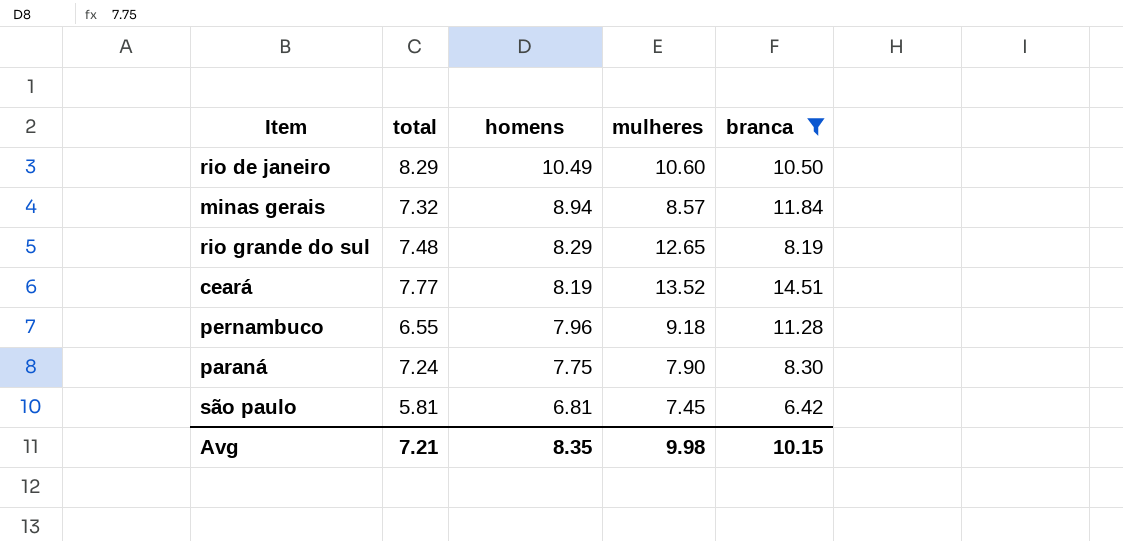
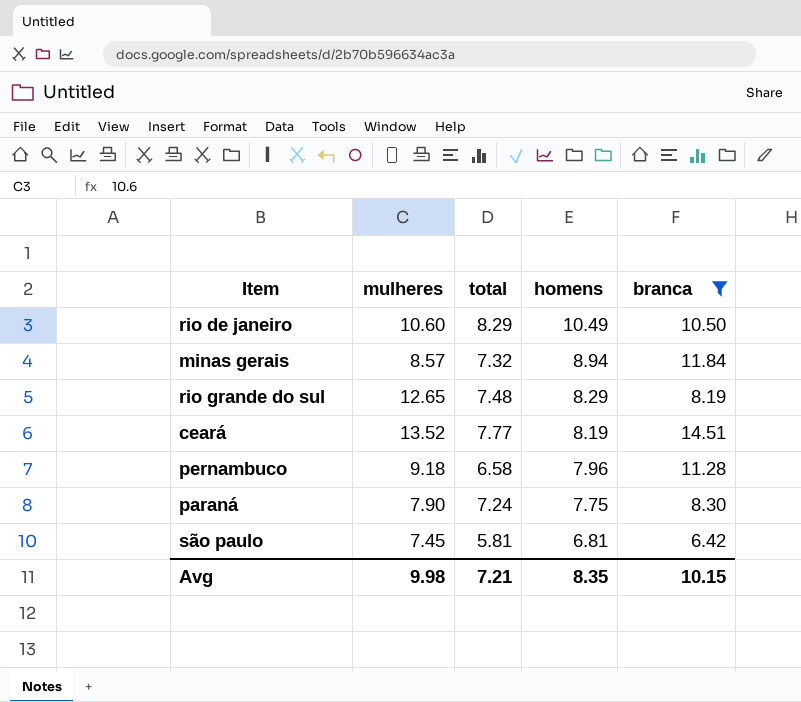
column mulheres | position: 4 -> 2
pernambuco | total: 6.55 -> 6.58

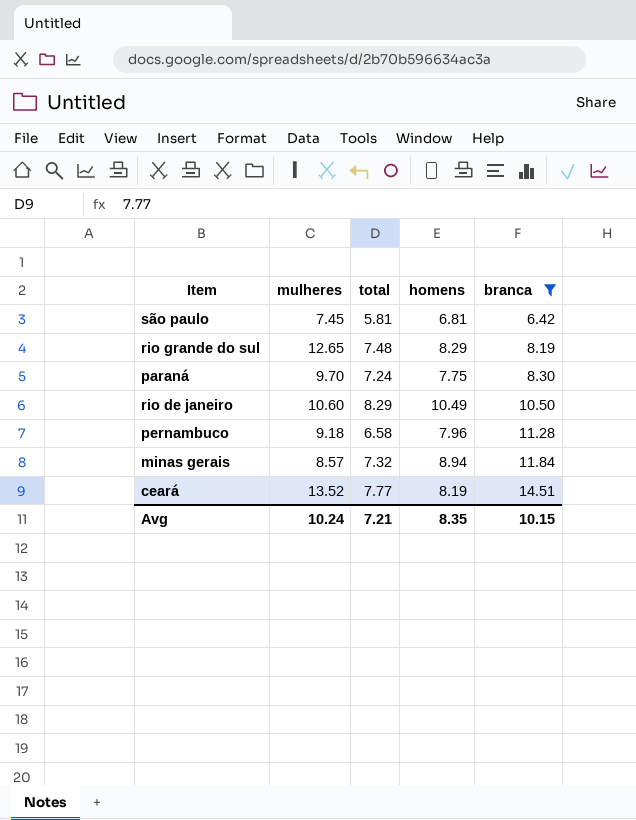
row order: homens descending -> branca ascending
paraná | mulheres: 7.90 -> 9.70
Avg | mulheres: 9.98 -> 10.24

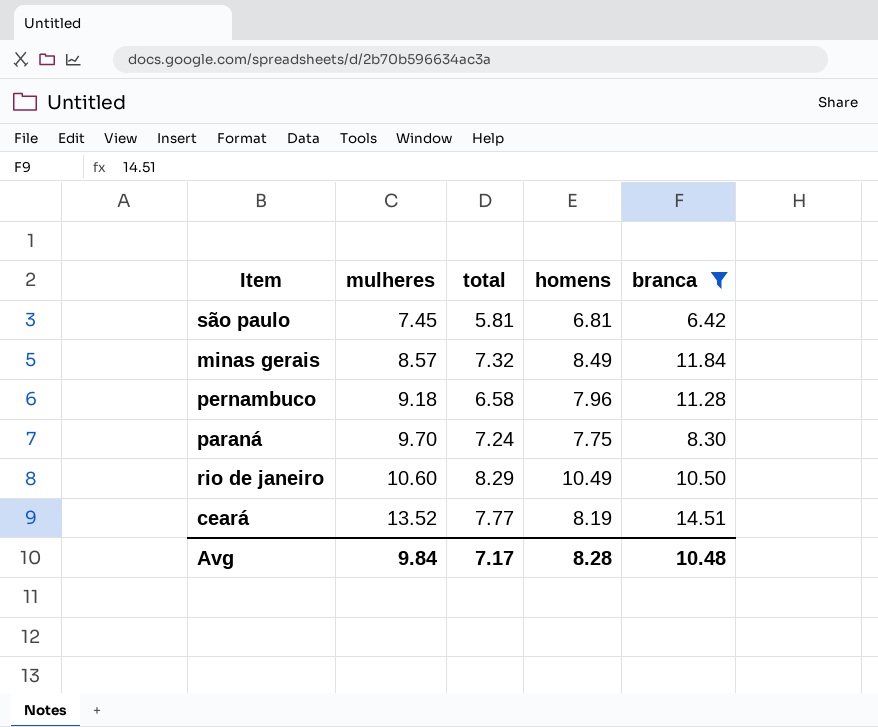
row order: branca ascending -> mulheres ascending
row rio grande do sul: 12.65 | 7.48 | 8.29 | 8.19 -> none
minas gerais | homens: 8.94 -> 8.49
Avg | mulheres: 10.24 -> 9.84
Avg | total: 7.21 -> 7.17
Avg | homens: 8.35 -> 8.28
Avg | branca: 10.15 -> 10.48

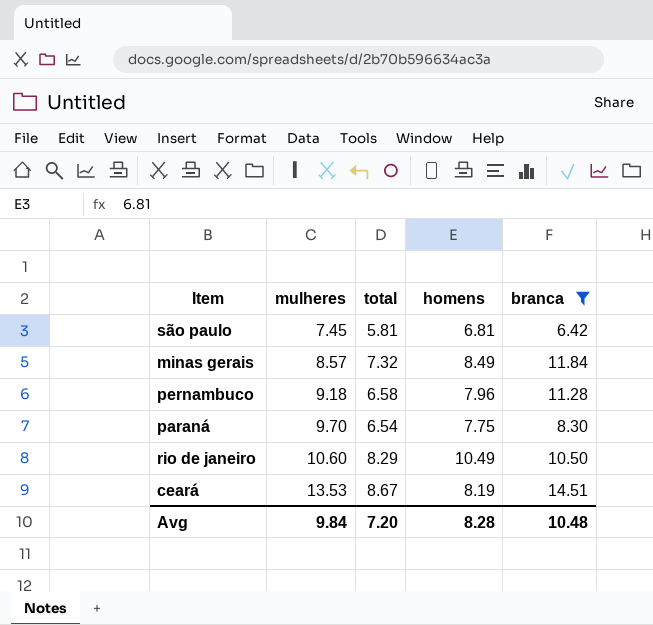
paraná | total: 7.24 -> 6.54
ceará | mulheres: 13.52 -> 13.53
ceará | total: 7.77 -> 8.67
Avg | total: 7.17 -> 7.20

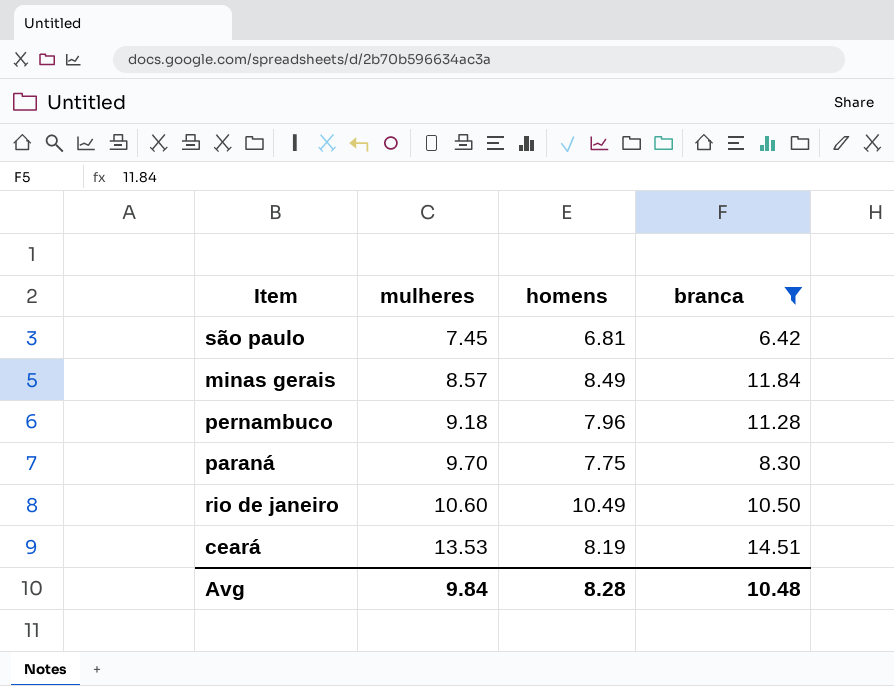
column total | position: 3 -> none

